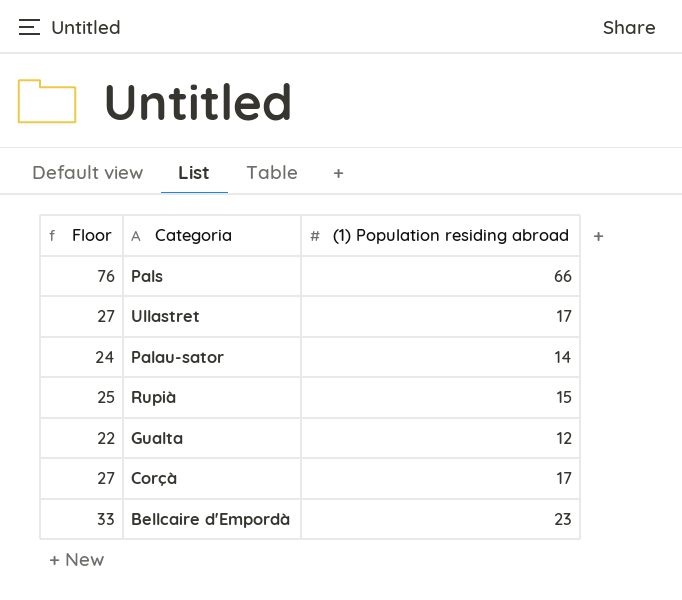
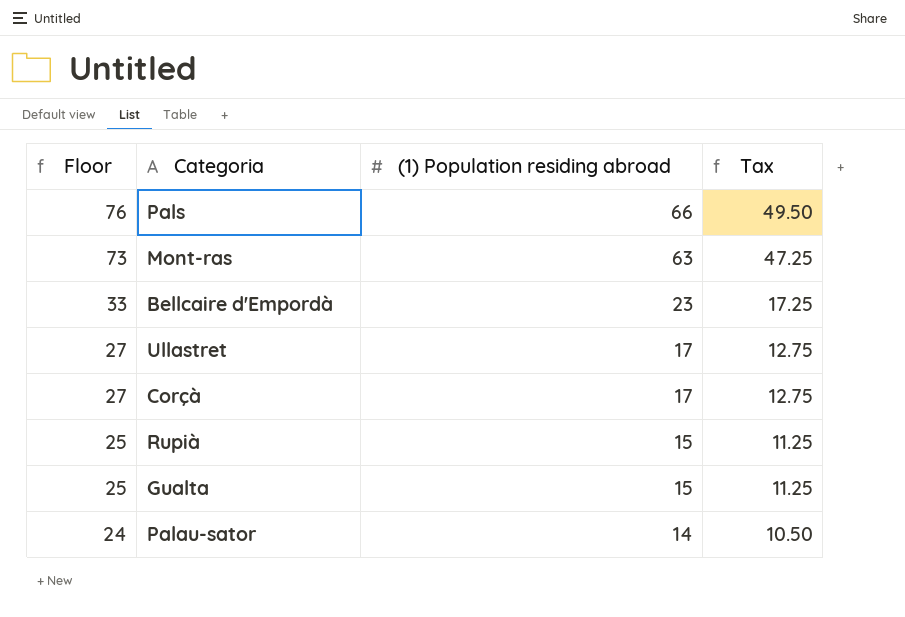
row order: none -> Floor descending
column Tax | formula: none -> [(1) Population residing abroad] * 0.75
row Mont-ras: none -> 73 | 63 | 47.25
Gualta | Floor: 22 -> 25
Gualta | (1) Population residing abroad: 12 -> 15

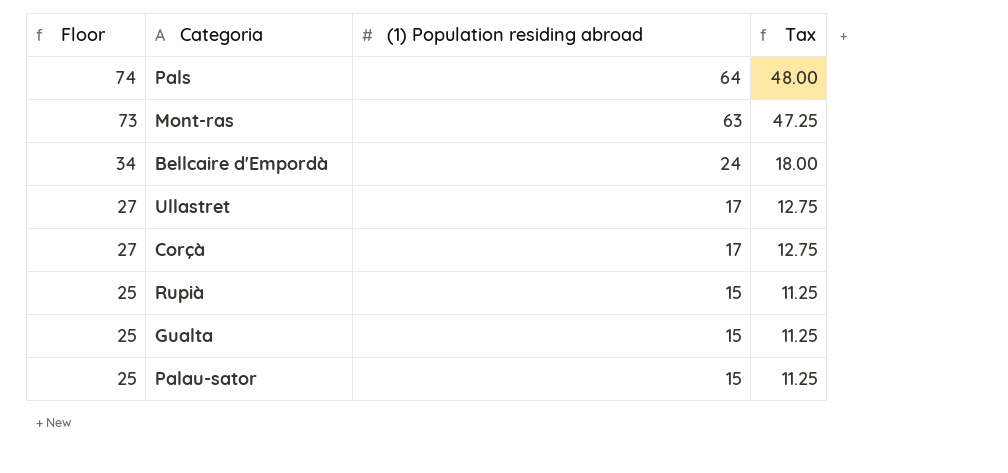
Pals | Floor: 76 -> 74
Pals | (1) Population residing abroad: 66 -> 64
Pals | Tax: 49.50 -> 48.00
Bellcaire d'Empordà | Floor: 33 -> 34
Bellcaire d'Empordà | (1) Population residing abroad: 23 -> 24
Bellcaire d'Empordà | Tax: 17.25 -> 18.00
Palau-sator | Floor: 24 -> 25
Palau-sator | (1) Population residing abroad: 14 -> 15
Palau-sator | Tax: 10.50 -> 11.25

